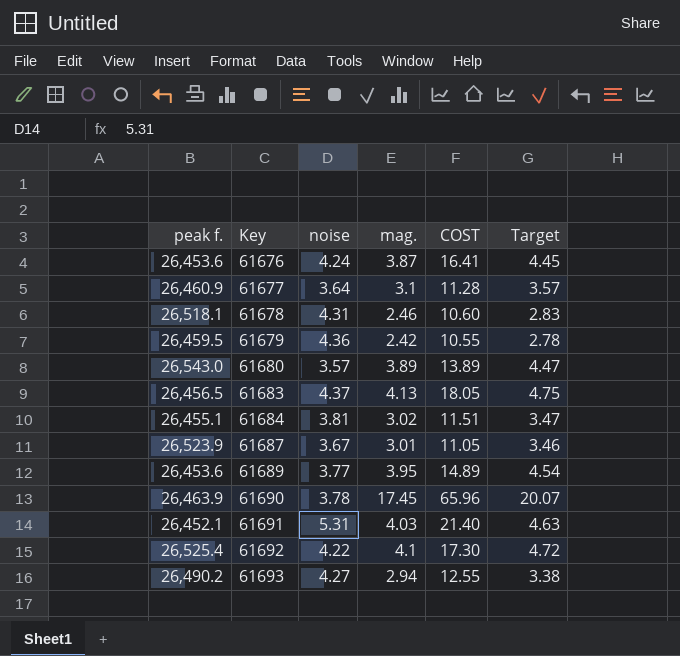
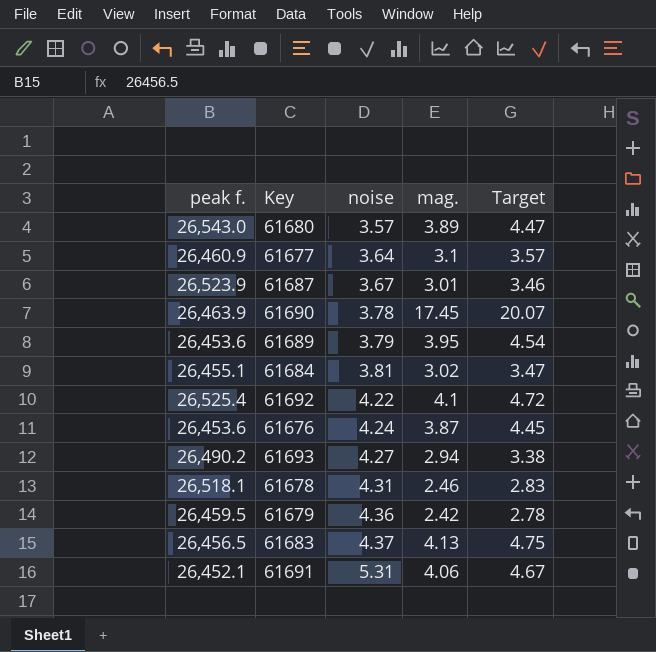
row order: Key ascending -> noise ascending
column COST | formula: [noise] * [mag.] -> none
61689 | noise: 3.77 -> 3.79
61691 | mag.: 4.03 -> 4.06
61691 | Target: 4.63 -> 4.67

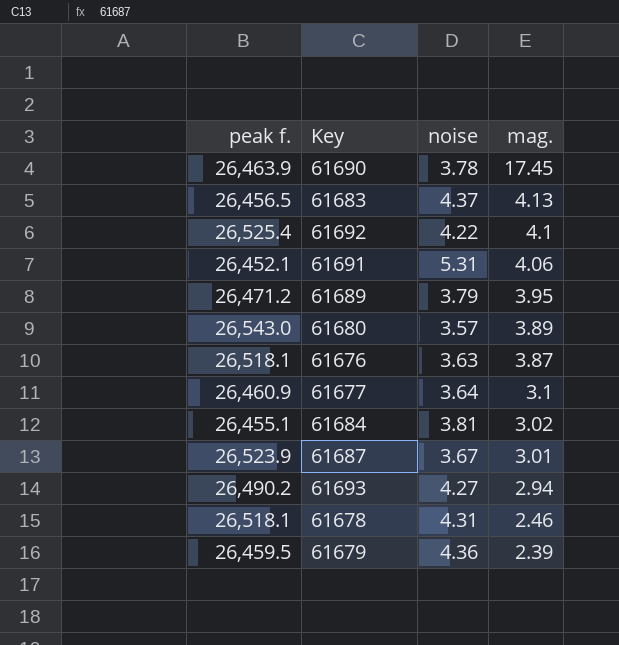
row order: noise ascending -> mag. descending
column Target | formula: [mag.] * 1.15 -> none
61689 | peak f.: 26,453.6 -> 26,471.2
61676 | peak f.: 26,453.6 -> 26,518.1
61676 | noise: 4.24 -> 3.63
61679 | mag.: 2.42 -> 2.39

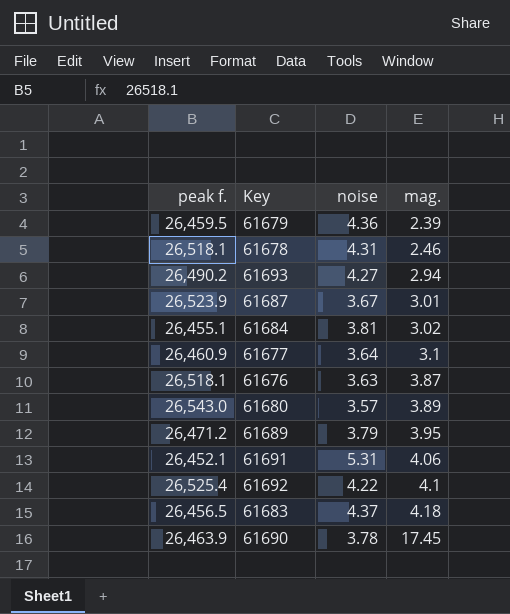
row order: mag. descending -> mag. ascending
61683 | mag.: 4.13 -> 4.18

